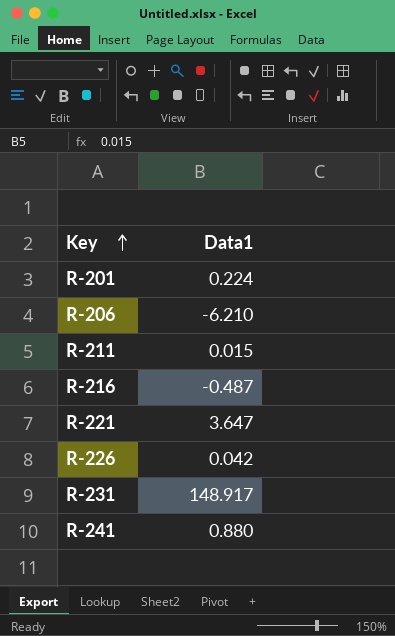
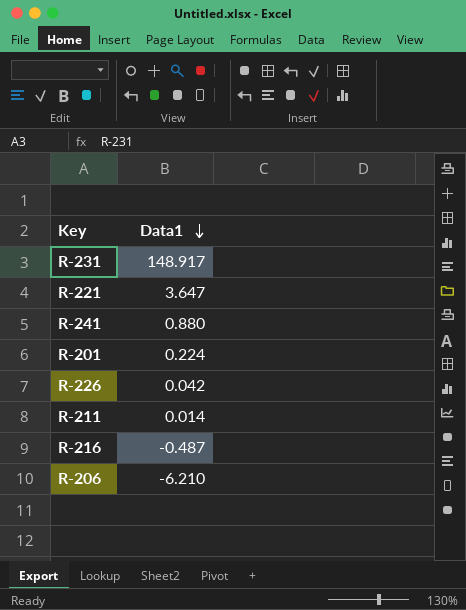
row order: Key ascending -> Data1 descending
R-211 | Data1: 0.015 -> 0.014

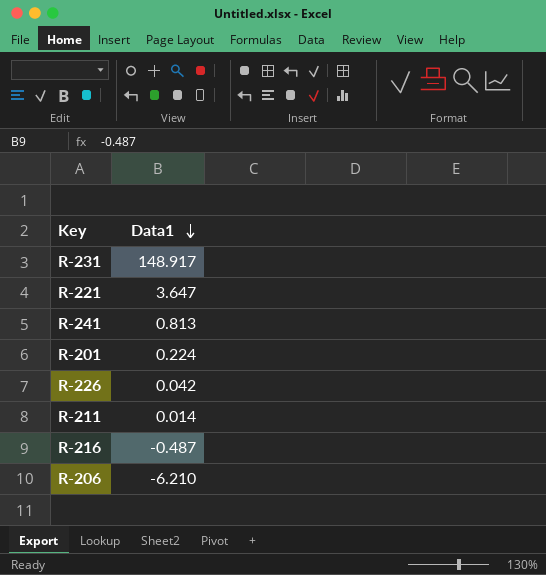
R-241 | Data1: 0.880 -> 0.813

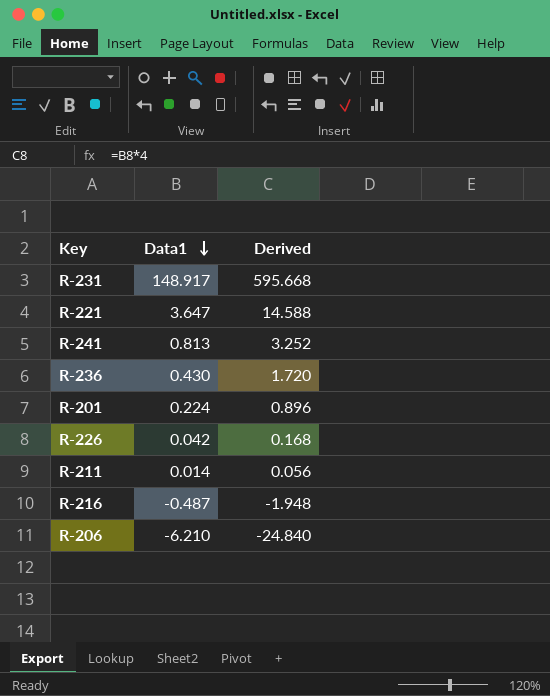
column Derived | formula: none -> [Data1] * 4
row R-236: none -> 0.430 | 1.720

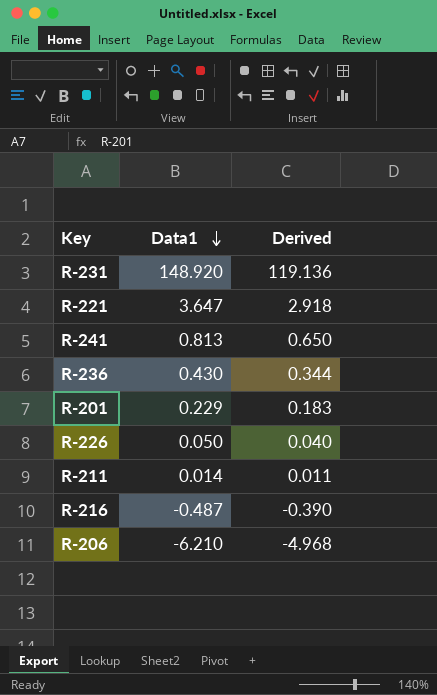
column Derived | formula: [Data1] * 4 -> [Data1] * 0.8
R-231 | Data1: 148.917 -> 148.920
R-201 | Data1: 0.224 -> 0.229
R-226 | Data1: 0.042 -> 0.050

